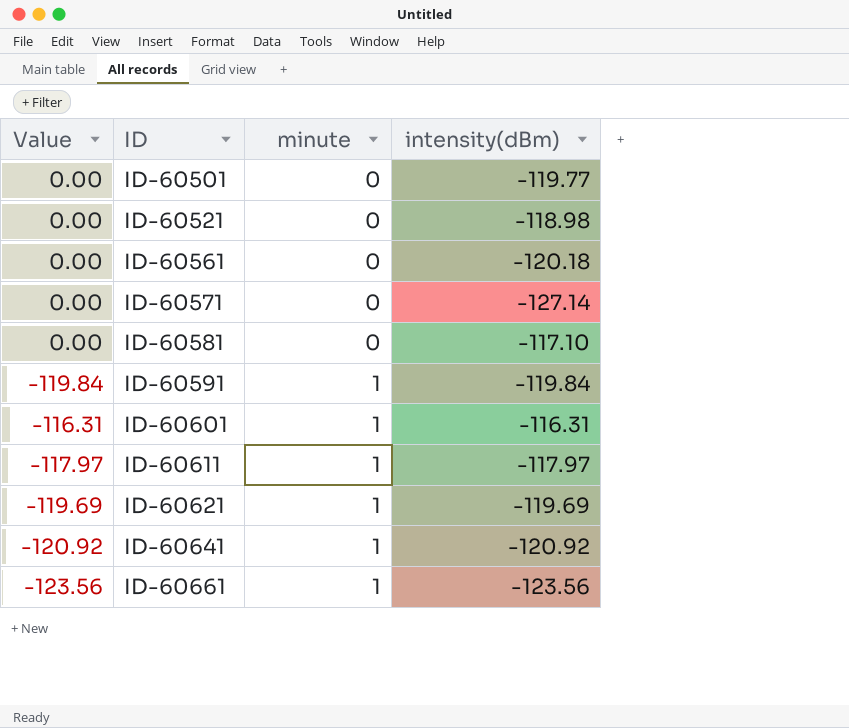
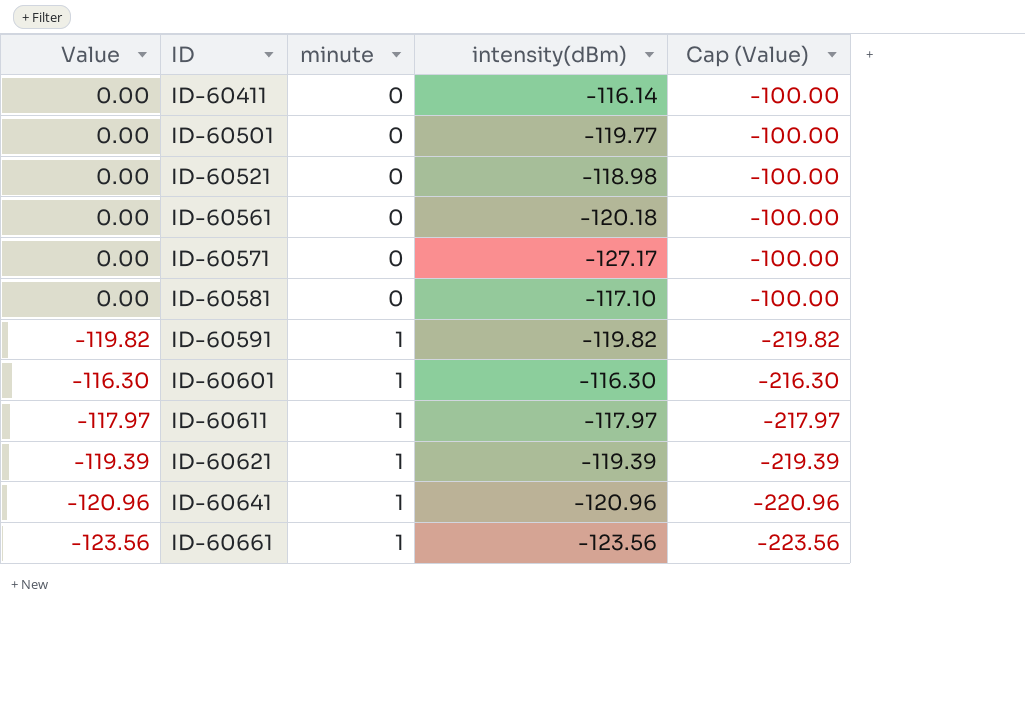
column Cap (Value) | formula: none -> [Value] - 100
row ID-60411: none -> 0.00 | 0 | -116.14 | -100.00
ID-60571 | intensity(dBm): -127.14 -> -127.17
ID-60591 | Value: -119.84 -> -119.82
ID-60591 | intensity(dBm): -119.84 -> -119.82
ID-60601 | Value: -116.31 -> -116.30
ID-60601 | intensity(dBm): -116.31 -> -116.30
ID-60621 | Value: -119.69 -> -119.39
ID-60621 | intensity(dBm): -119.69 -> -119.39
ID-60641 | Value: -120.92 -> -120.96
ID-60641 | intensity(dBm): -120.92 -> -120.96

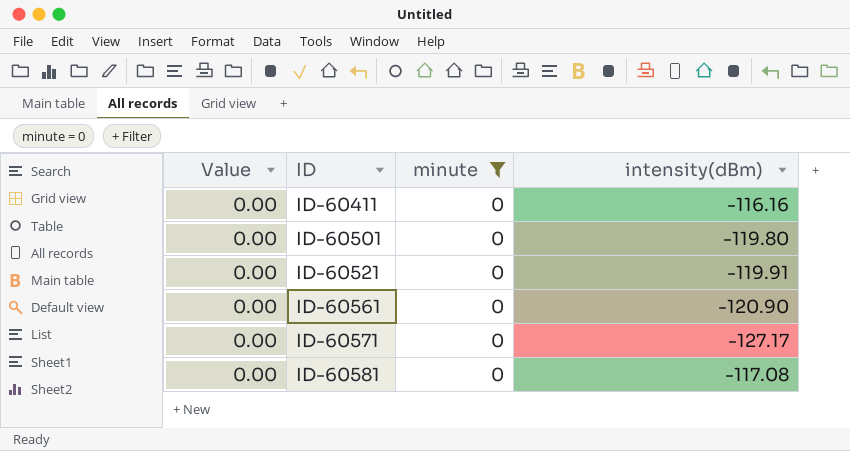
filter: none -> minute = 0
column Cap (Value) | formula: [Value] - 100 -> none
ID-60411 | intensity(dBm): -116.14 -> -116.16
ID-60501 | intensity(dBm): -119.77 -> -119.80
ID-60521 | intensity(dBm): -118.98 -> -119.91
ID-60561 | intensity(dBm): -120.18 -> -120.90
ID-60581 | intensity(dBm): -117.10 -> -117.08

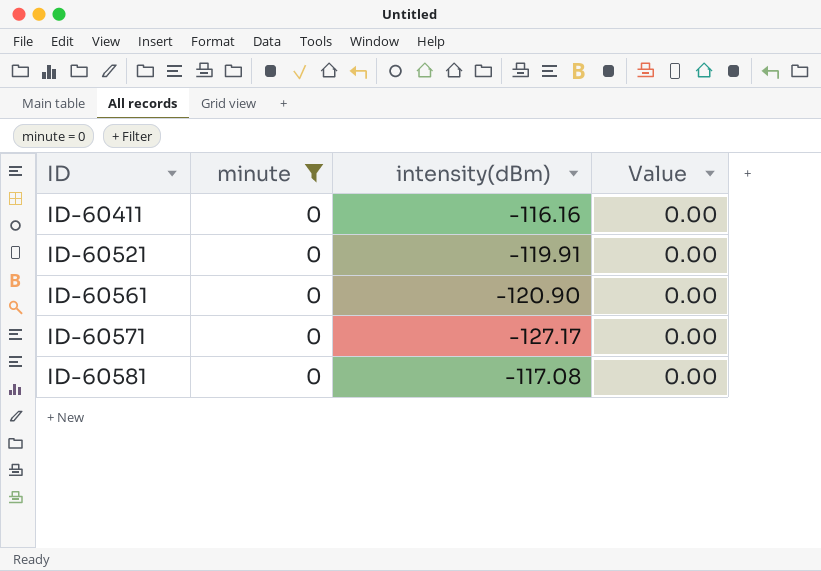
column Value | position: 1 -> 4
row ID-60501: 0.00 | 0 | -119.80 -> none

